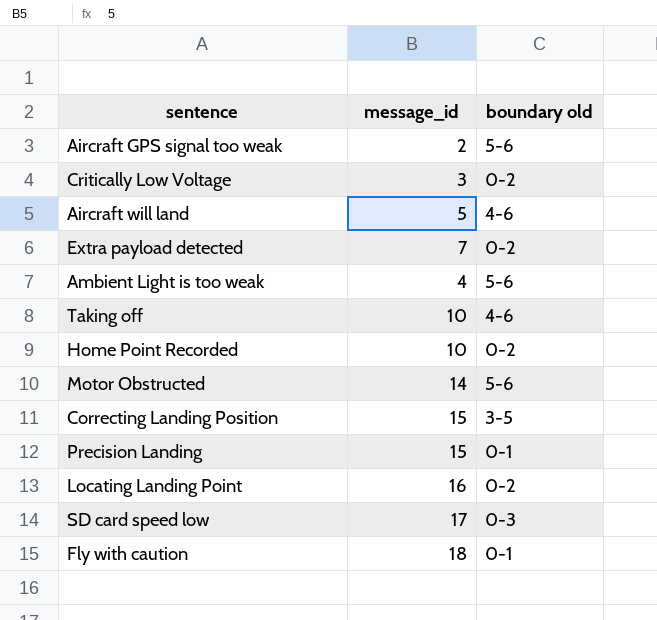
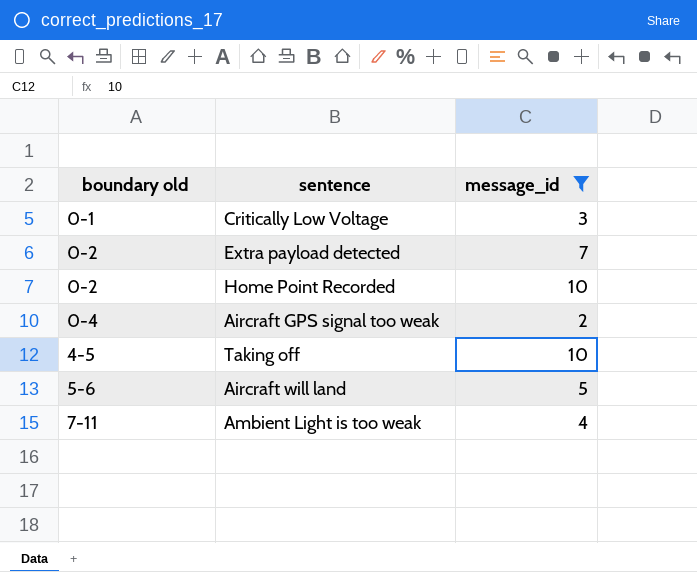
filter: none -> message_id <= 10
row order: none -> boundary old ascending
column boundary old | position: 3 -> 1
Critically Low Voltage | boundary old: 0-2 -> 0-1
Aircraft GPS signal too weak | boundary old: 5-6 -> 0-4
Taking off | boundary old: 4-6 -> 4-5
Aircraft will land | boundary old: 4-6 -> 5-6
Ambient Light is too weak | boundary old: 5-6 -> 7-11

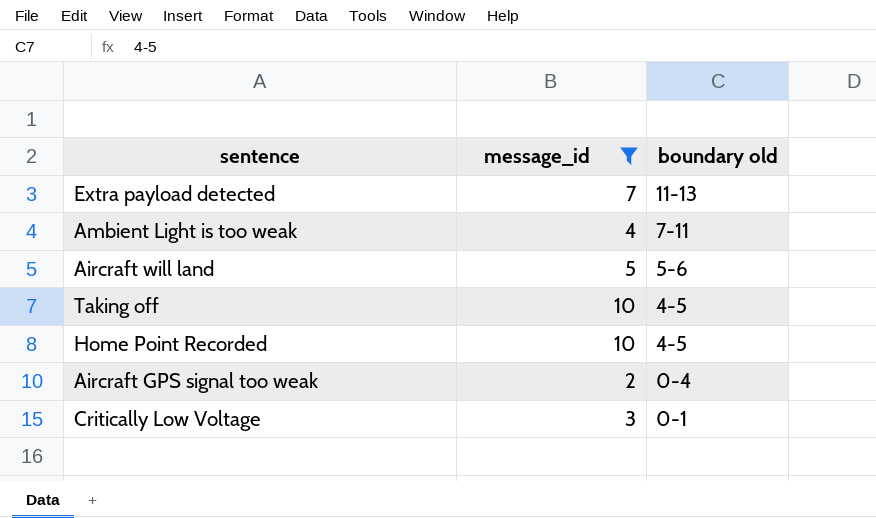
row order: boundary old ascending -> boundary old descending
column boundary old | position: 1 -> 3
Extra payload detected | boundary old: 0-2 -> 11-13
Home Point Recorded | boundary old: 0-2 -> 4-5

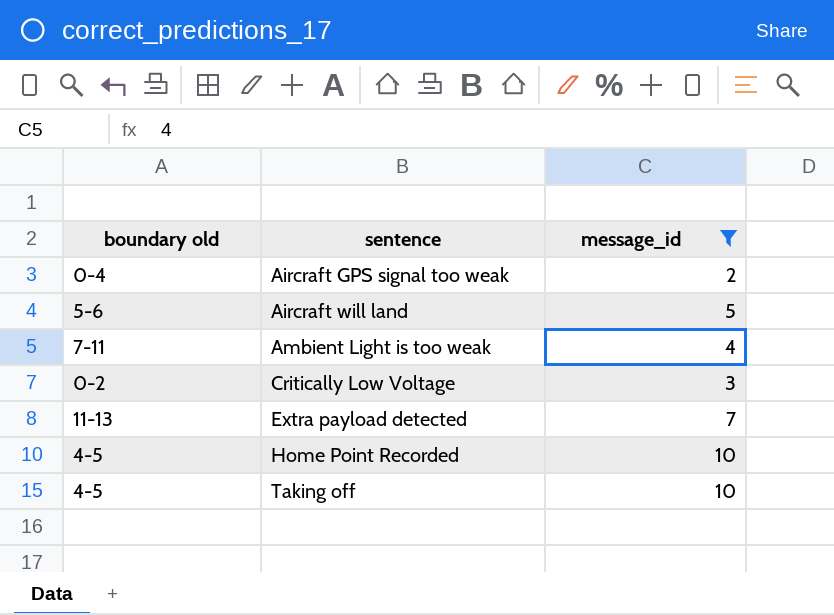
row order: boundary old descending -> sentence ascending
column boundary old | position: 3 -> 1
Critically Low Voltage | boundary old: 0-1 -> 0-2

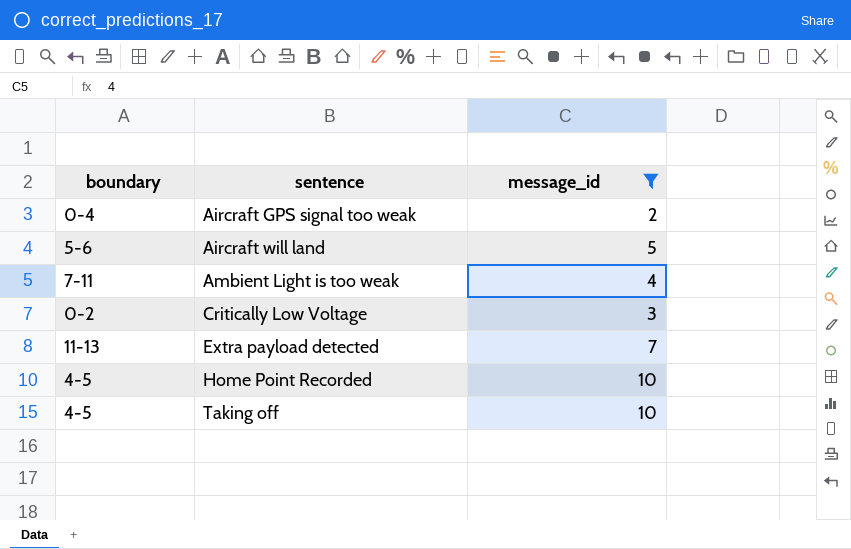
column name: boundary old -> boundary

